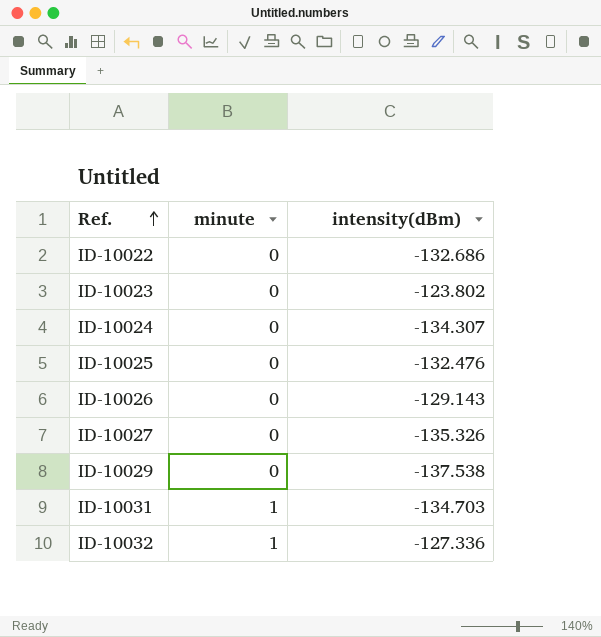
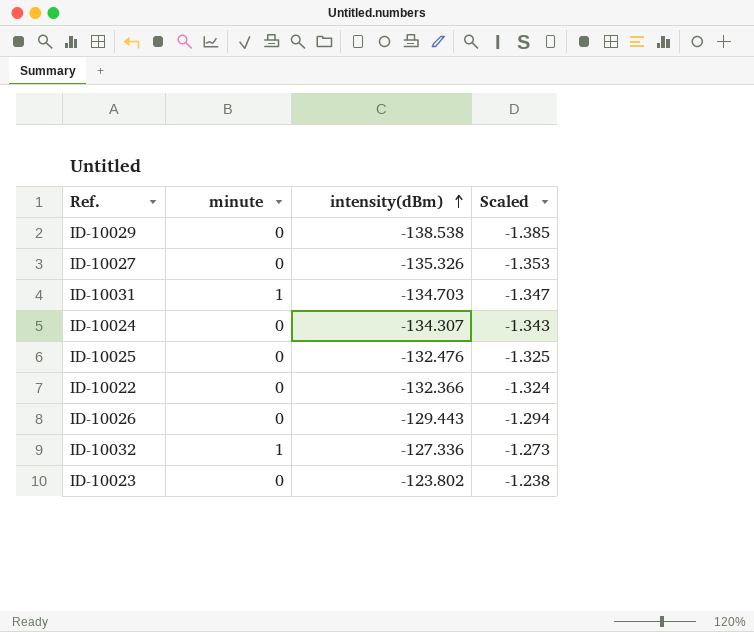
row order: Ref. ascending -> intensity(dBm) ascending
column Scaled | formula: none -> [intensity(dBm)] * 0.01
ID-10029 | intensity(dBm): -137.538 -> -138.538
ID-10022 | intensity(dBm): -132.686 -> -132.366
ID-10026 | intensity(dBm): -129.143 -> -129.443

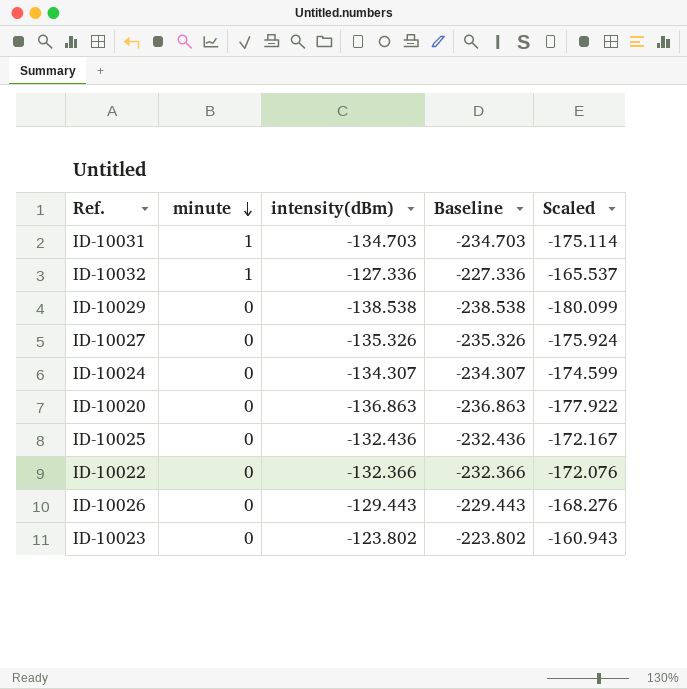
row order: intensity(dBm) ascending -> minute descending
column Baseline | formula: none -> [intensity(dBm)] - 100
column Scaled | formula: [intensity(dBm)] * 0.01 -> [intensity(dBm)] * 1.3
row ID-10020: none -> 0 | -136.863 | -236.863 | -177.922
ID-10025 | intensity(dBm): -132.476 -> -132.436

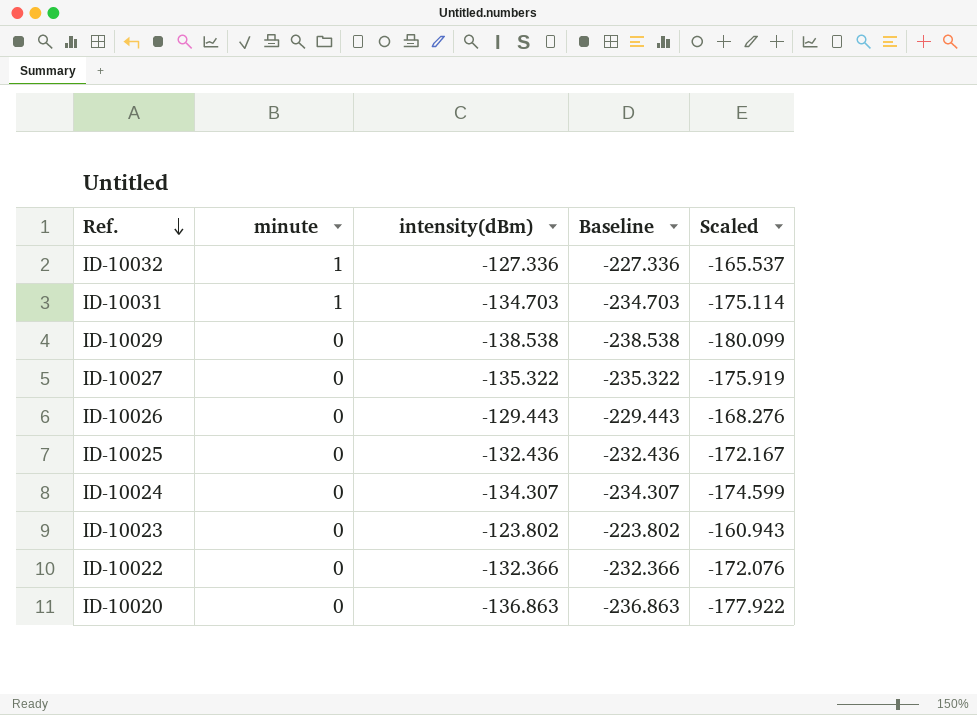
row order: minute descending -> Ref. descending
ID-10027 | intensity(dBm): -135.326 -> -135.322
ID-10027 | Baseline: -235.326 -> -235.322
ID-10027 | Scaled: -175.924 -> -175.919

